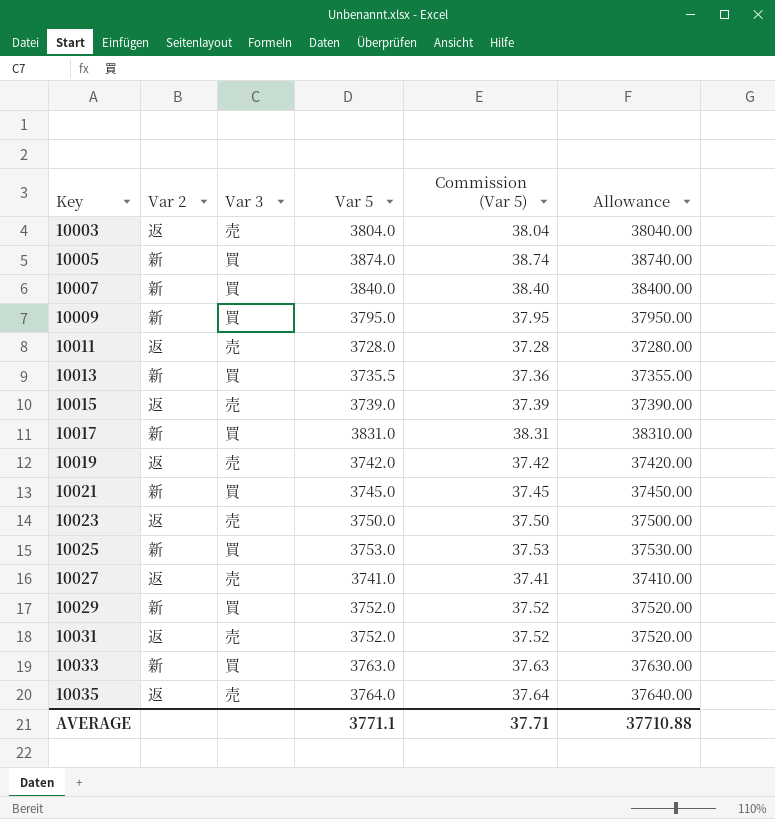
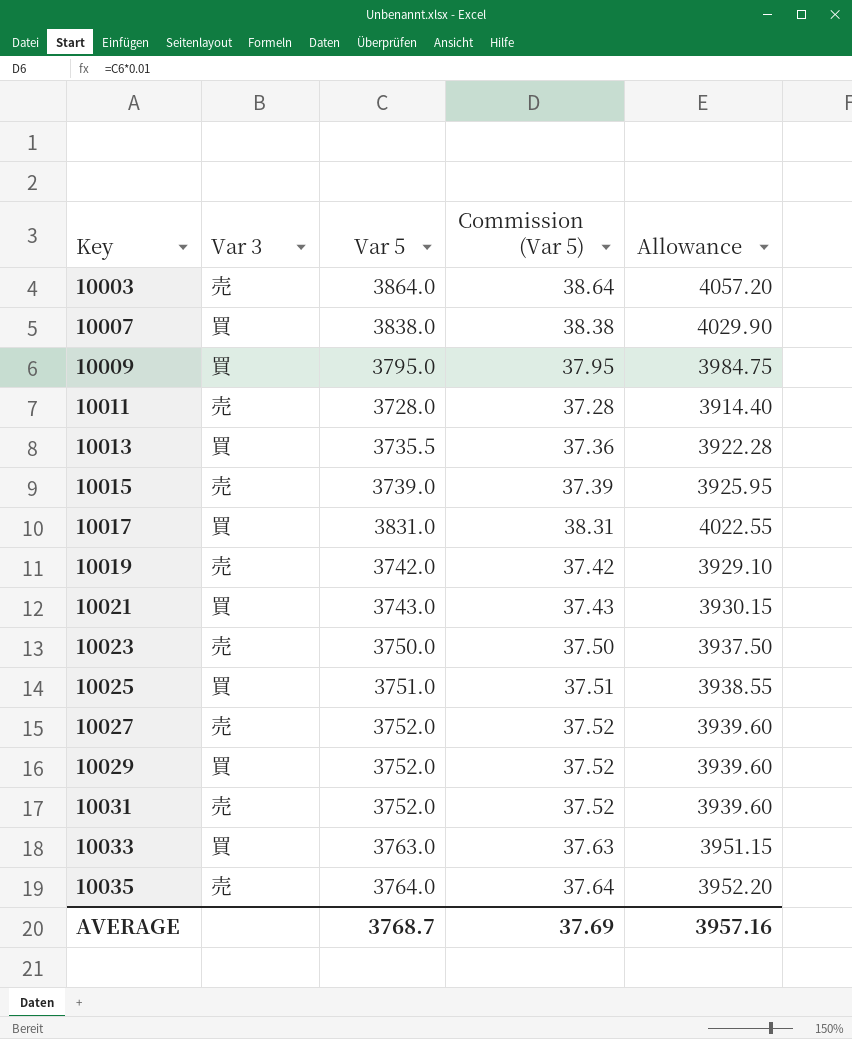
column Var 2 | position: 2 -> none
column Allowance | formula: [Var 5] * 10 -> [Var 5] * 1.05
row 10005: 新 | 買 | 3874.0 | 38.74 | 38740.00 -> none
10003 | Var 5: 3804.0 -> 3864.0
10003 | Commission (Var 5): 38.04 -> 38.64
10007 | Var 5: 3840.0 -> 3838.0
10007 | Commission (Var 5): 38.40 -> 38.38
10021 | Var 5: 3745.0 -> 3743.0
10021 | Commission (Var 5): 37.45 -> 37.43
10025 | Var 5: 3753.0 -> 3751.0
10025 | Commission (Var 5): 37.53 -> 37.51
10027 | Var 5: 3741.0 -> 3752.0
10027 | Commission (Var 5): 37.41 -> 37.52
AVERAGE | Var 5: 3771.1 -> 3768.7
AVERAGE | Commission (Var 5): 37.71 -> 37.69
AVERAGE | Allowance: 37710.88 -> 3957.16

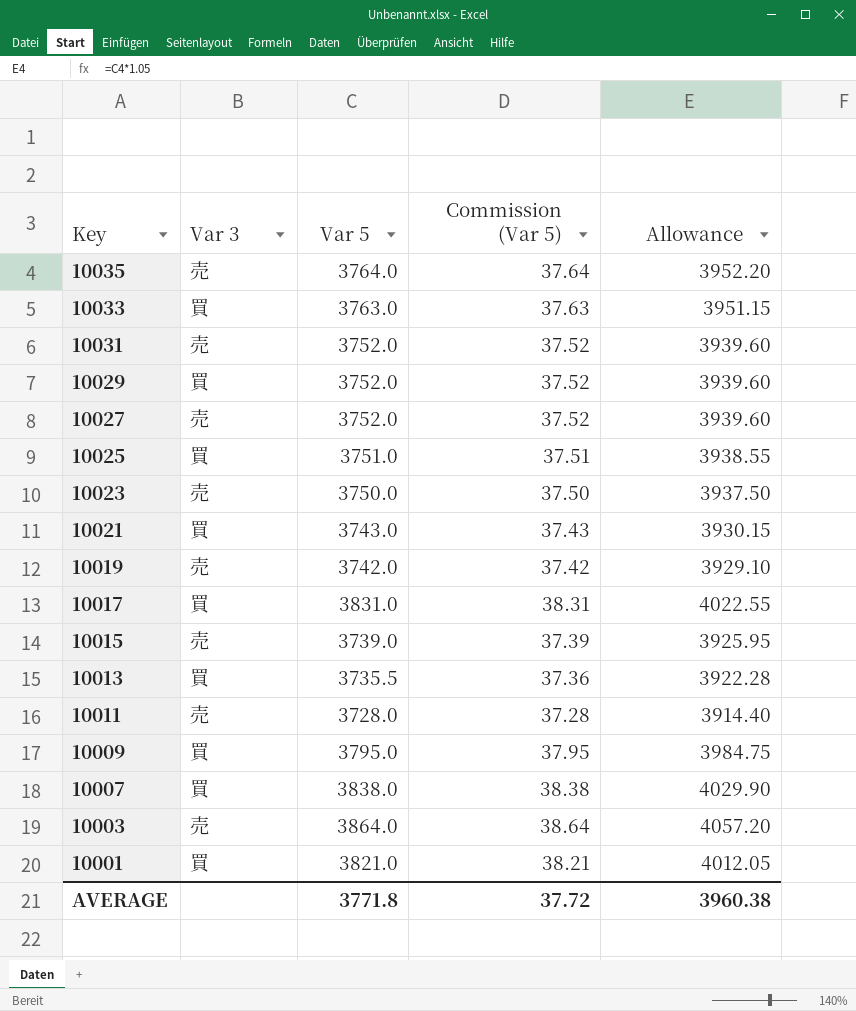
row order: Key ascending -> Key descending
row 10001: none -> 買 | 3821.0 | 38.21 | 4012.05
AVERAGE | Var 5: 3768.7 -> 3771.8
AVERAGE | Commission (Var 5): 37.69 -> 37.72
AVERAGE | Allowance: 3957.16 -> 3960.38

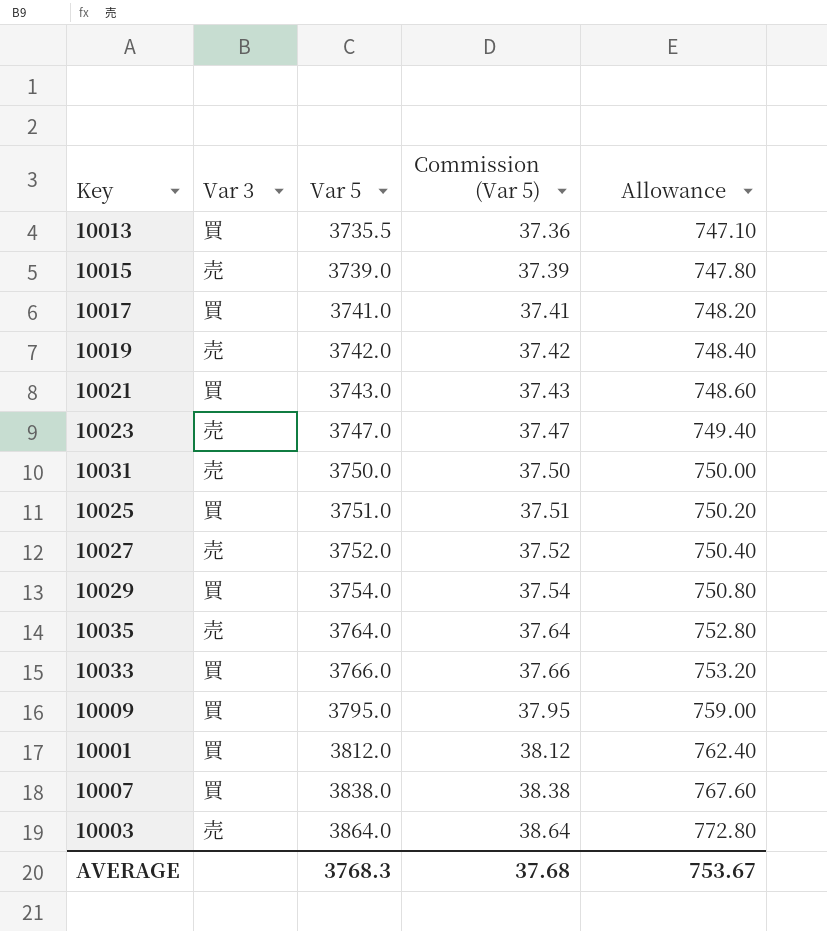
row order: Key descending -> Var 5 ascending
column Allowance | formula: [Var 5] * 1.05 -> [Var 5] * 0.2
row 10011: 売 | 3728.0 | 37.28 | 3914.40 -> none
10017 | Var 5: 3831.0 -> 3741.0
10017 | Commission (Var 5): 38.31 -> 37.41
10023 | Var 5: 3750.0 -> 3747.0
10023 | Commission (Var 5): 37.50 -> 37.47
10031 | Var 5: 3752.0 -> 3750.0
10031 | Commission (Var 5): 37.52 -> 37.50
10029 | Var 5: 3752.0 -> 3754.0
10029 | Commission (Var 5): 37.52 -> 37.54
10033 | Var 5: 3763.0 -> 3766.0
10033 | Commission (Var 5): 37.63 -> 37.66
10001 | Var 5: 3821.0 -> 3812.0
10001 | Commission (Var 5): 38.21 -> 38.12
AVERAGE | Var 5: 3771.8 -> 3768.3
AVERAGE | Commission (Var 5): 37.72 -> 37.68
AVERAGE | Allowance: 3960.38 -> 753.67

